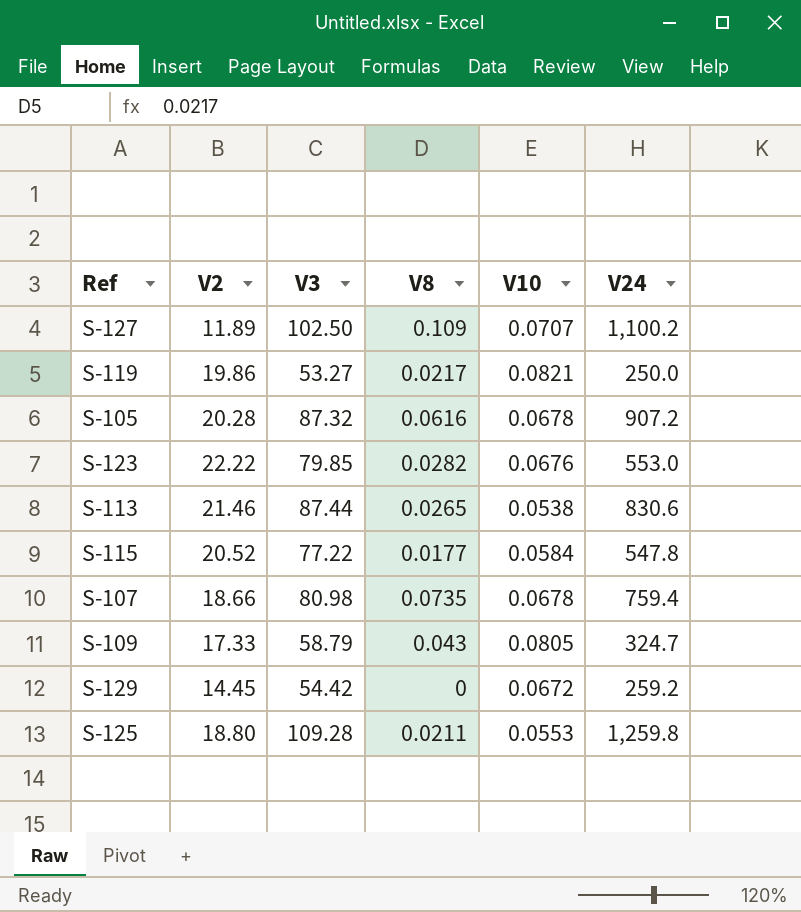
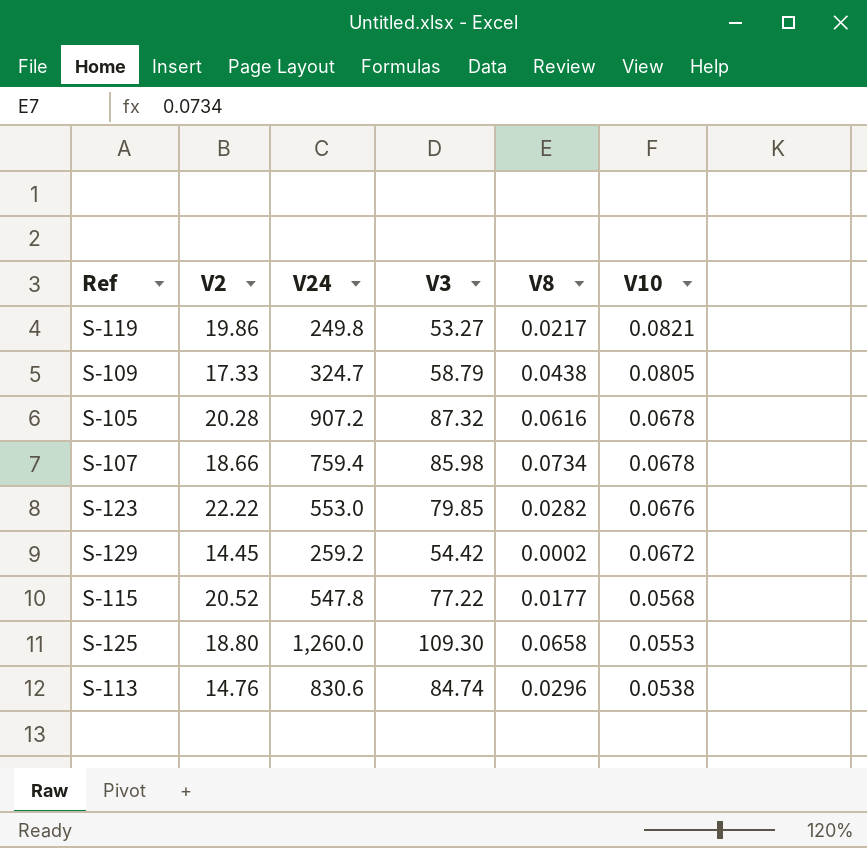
row order: none -> V10 descending
column V24 | position: 6 -> 3
row S-127: 11.89 | 102.50 | 0.109 | 0.0707 | 1,100.2 -> none
S-119 | V24: 250.0 -> 249.8
S-109 | V8: 0.043 -> 0.0438
S-107 | V3: 80.98 -> 85.98
S-107 | V8: 0.0735 -> 0.0734
S-129 | V8: 0 -> 0.0002
S-115 | V10: 0.0584 -> 0.0568
S-125 | V24: 1,259.8 -> 1,260.0
S-125 | V3: 109.28 -> 109.30
S-125 | V8: 0.0211 -> 0.0658
S-113 | V2: 21.46 -> 14.76
S-113 | V3: 87.44 -> 84.74
S-113 | V8: 0.0265 -> 0.0296

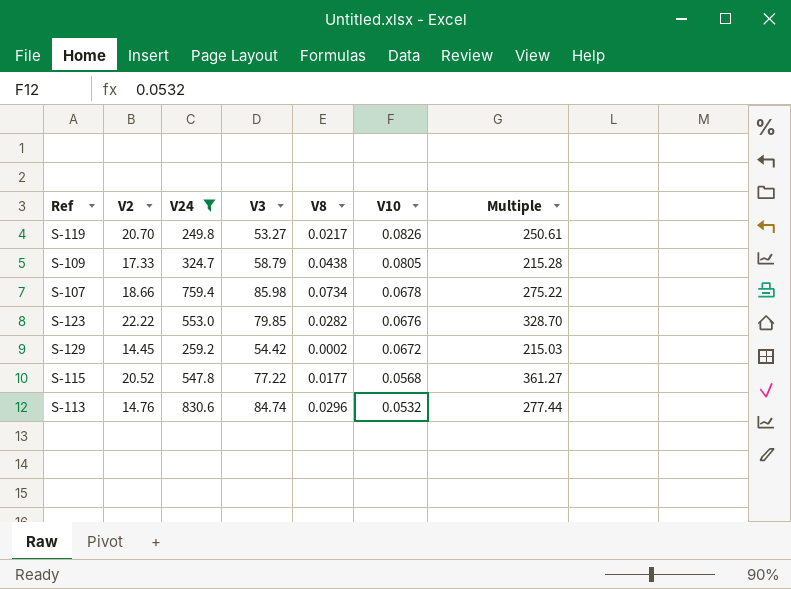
filter: none -> V24 <= 830.6
column Multiple | formula: none -> [V2] / [V10]
S-119 | V2: 19.86 -> 20.70
S-119 | V10: 0.0821 -> 0.0826
S-113 | V10: 0.0538 -> 0.0532

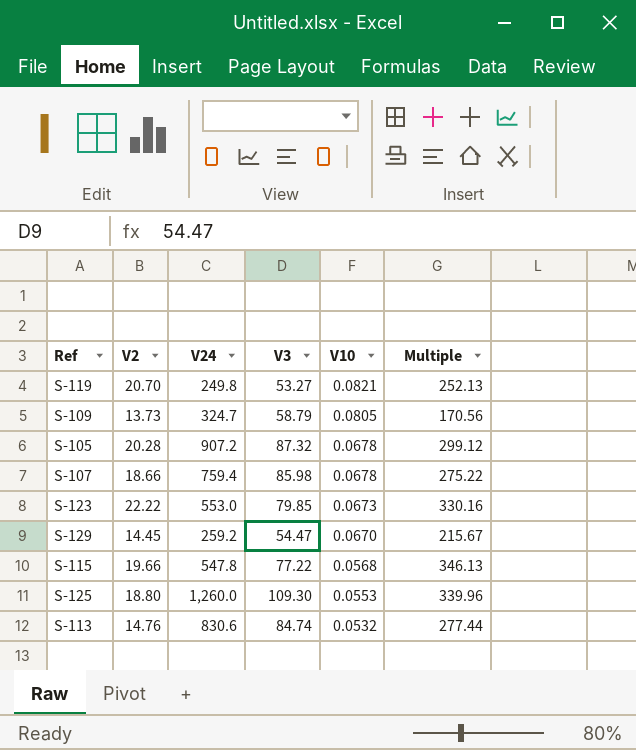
filter: V24 <= 830.6 -> none
column V8 | position: 5 -> none
S-119 | V10: 0.0826 -> 0.0821
S-119 | Multiple: 250.61 -> 252.13
S-109 | V2: 17.33 -> 13.73
S-109 | Multiple: 215.28 -> 170.56
S-123 | V10: 0.0676 -> 0.0673
S-123 | Multiple: 328.70 -> 330.16
S-129 | V3: 54.42 -> 54.47
S-129 | V10: 0.0672 -> 0.0670
S-129 | Multiple: 215.03 -> 215.67
S-115 | V2: 20.52 -> 19.66
S-115 | Multiple: 361.27 -> 346.13

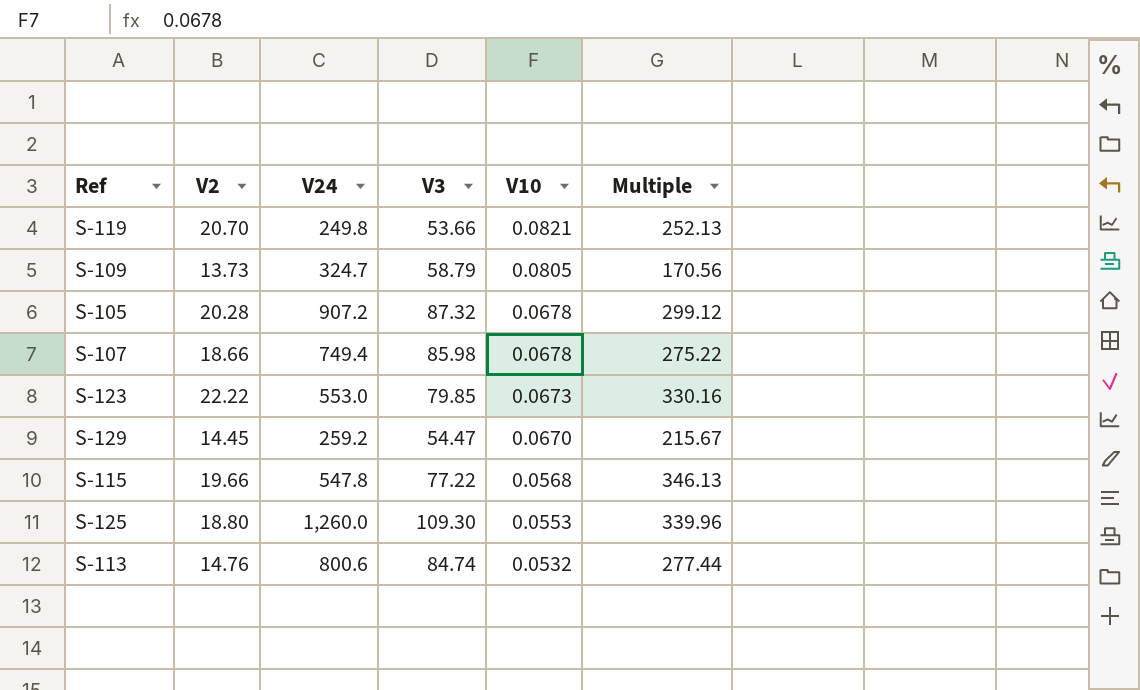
S-119 | V3: 53.27 -> 53.66
S-107 | V24: 759.4 -> 749.4
S-113 | V24: 830.6 -> 800.6

